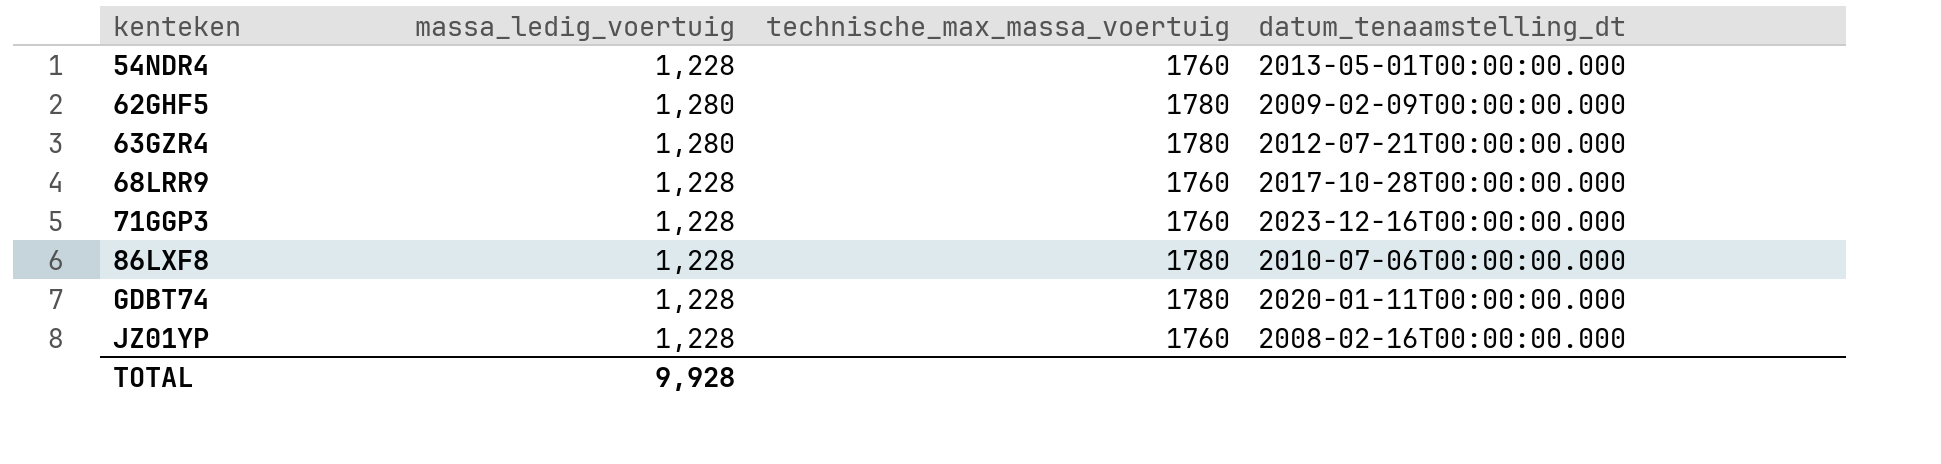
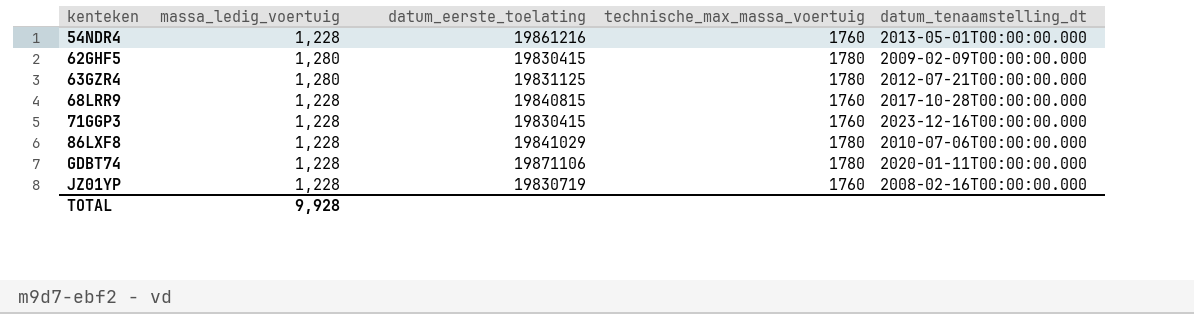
column datum_eerste_toelating | position: none -> 3

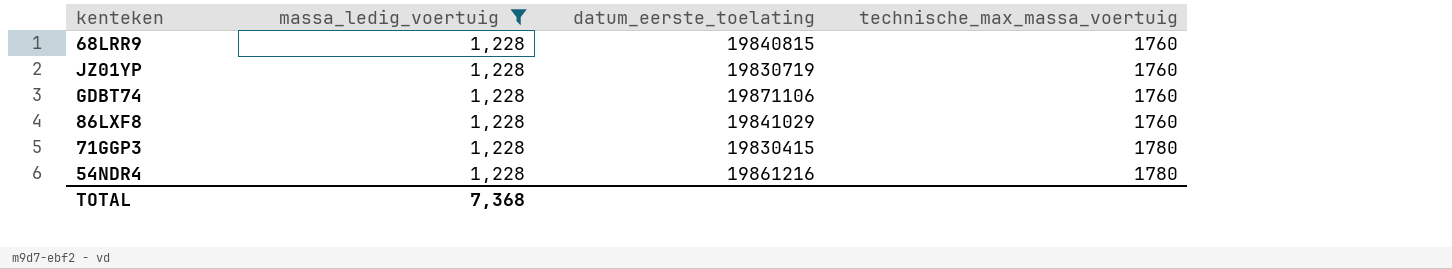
filter: none -> massa_ledig_voertuig = 1,228
row order: kenteken ascending -> technische_max_massa_voertuig ascending
column datum_tenaamstelling_dt | position: 5 -> none
GDBT74 | technische_max_massa_voertuig: 1780 -> 1760
86LXF8 | technische_max_massa_voertuig: 1780 -> 1760
71GGP3 | technische_max_massa_voertuig: 1760 -> 1780
54NDR4 | technische_max_massa_voertuig: 1760 -> 1780
TOTAL | massa_ledig_voertuig: 9,928 -> 7,368

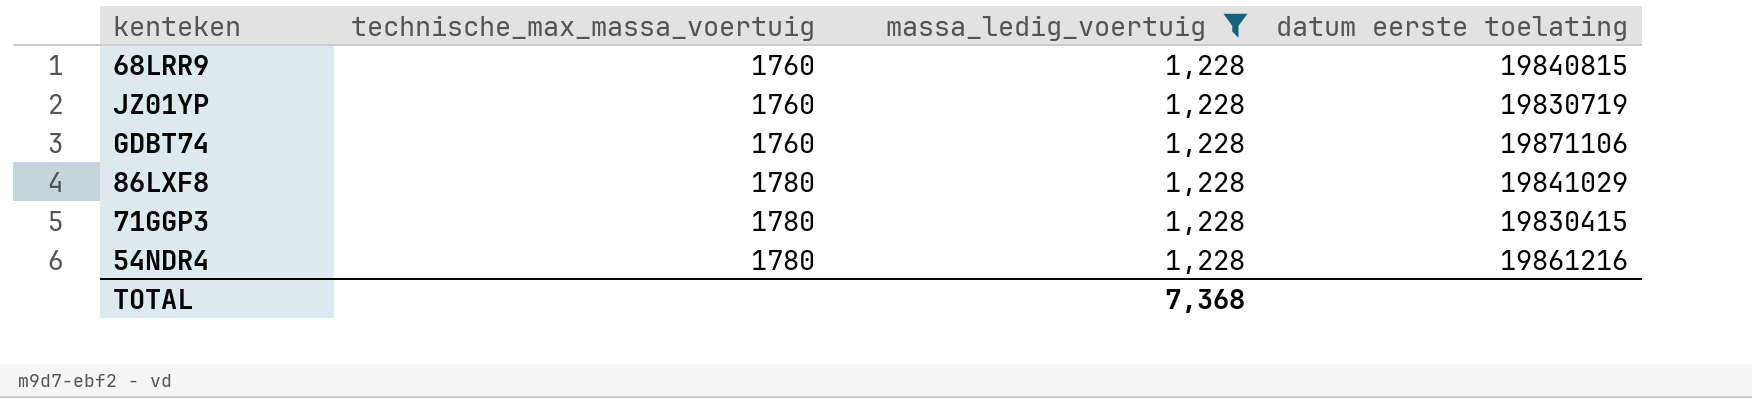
column technische_max_massa_voertuig | position: 4 -> 2
column name: datum_eerste_toelating -> datum eerste toelating
86LXF8 | technische_max_massa_voertuig: 1760 -> 1780

